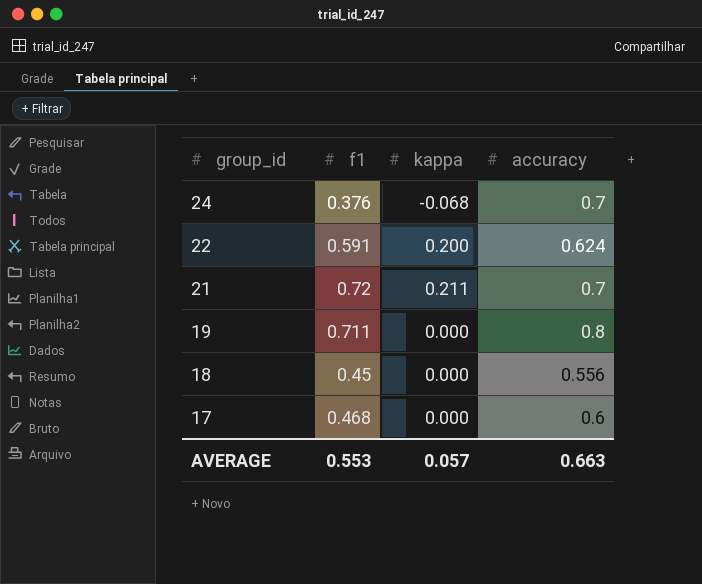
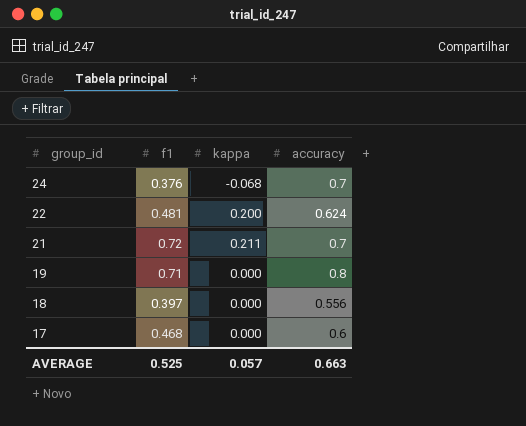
22 | f1: 0.591 -> 0.481
19 | f1: 0.711 -> 0.71
18 | f1: 0.45 -> 0.397
AVERAGE | f1: 0.553 -> 0.525

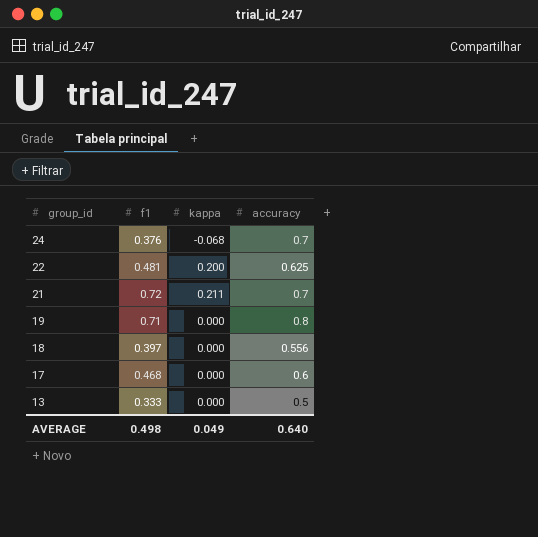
22 | accuracy: 0.624 -> 0.625
row 13: none -> 0.333 | 0.000 | 0.5
AVERAGE | f1: 0.525 -> 0.498
AVERAGE | kappa: 0.057 -> 0.049
AVERAGE | accuracy: 0.663 -> 0.640

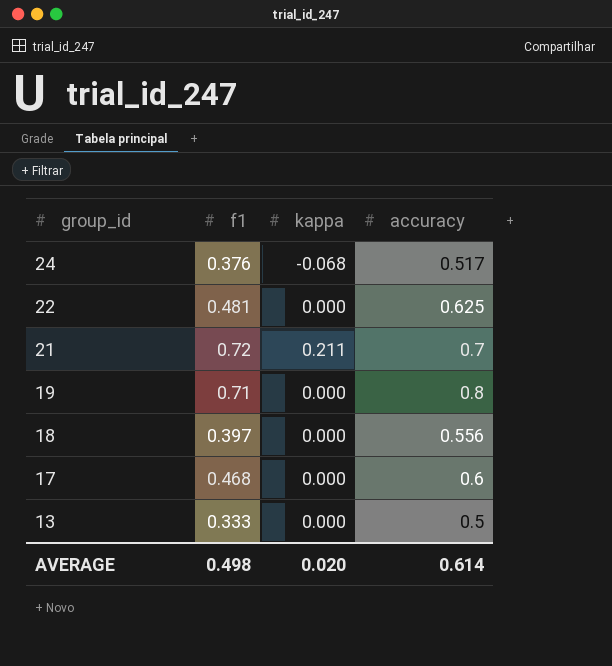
24 | accuracy: 0.7 -> 0.517
22 | kappa: 0.200 -> 0.000
AVERAGE | kappa: 0.049 -> 0.020
AVERAGE | accuracy: 0.640 -> 0.614

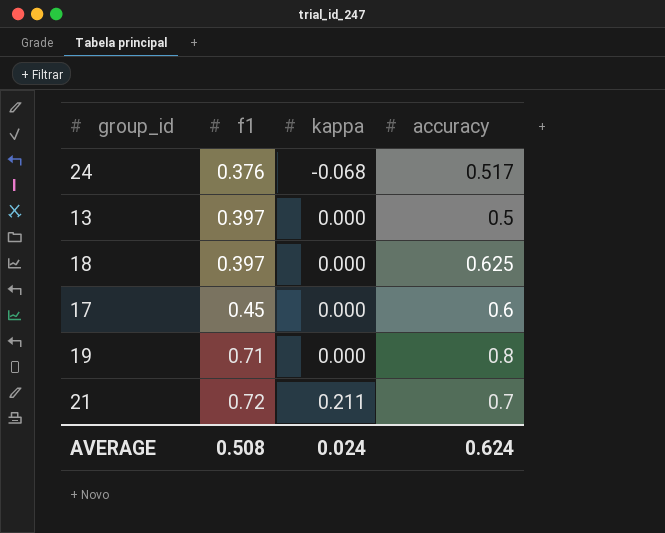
row order: group_id descending -> f1 ascending
row 22: 0.481 | 0.000 | 0.625 -> none
13 | f1: 0.333 -> 0.397
18 | accuracy: 0.556 -> 0.625
17 | f1: 0.468 -> 0.45
AVERAGE | f1: 0.498 -> 0.508
AVERAGE | kappa: 0.020 -> 0.024
AVERAGE | accuracy: 0.614 -> 0.624

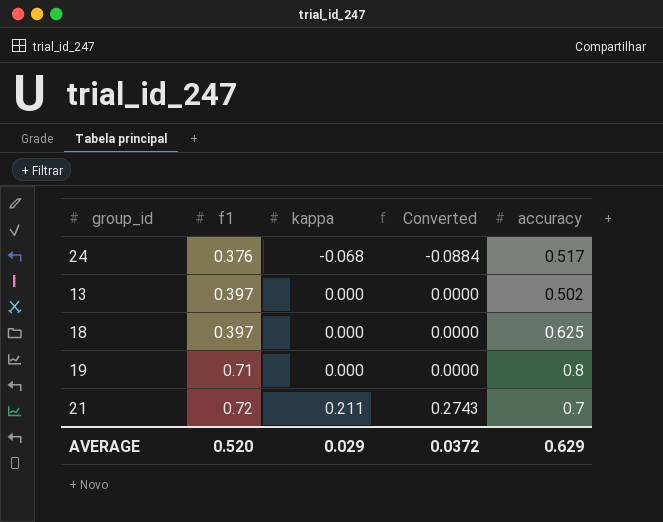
column Converted | formula: none -> [kappa] * 1.3
row 17: 0.45 | 0.000 | 0.6 -> none
13 | accuracy: 0.5 -> 0.502
AVERAGE | f1: 0.508 -> 0.520
AVERAGE | kappa: 0.024 -> 0.029
AVERAGE | accuracy: 0.624 -> 0.629

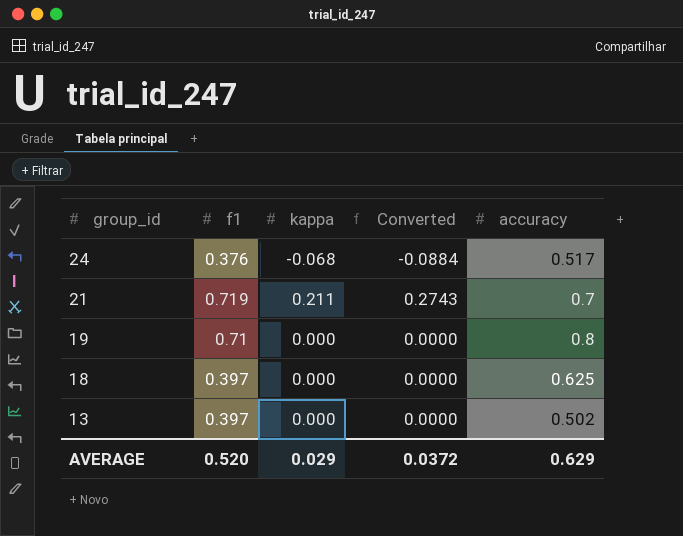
row order: f1 ascending -> group_id descending
21 | f1: 0.72 -> 0.719

